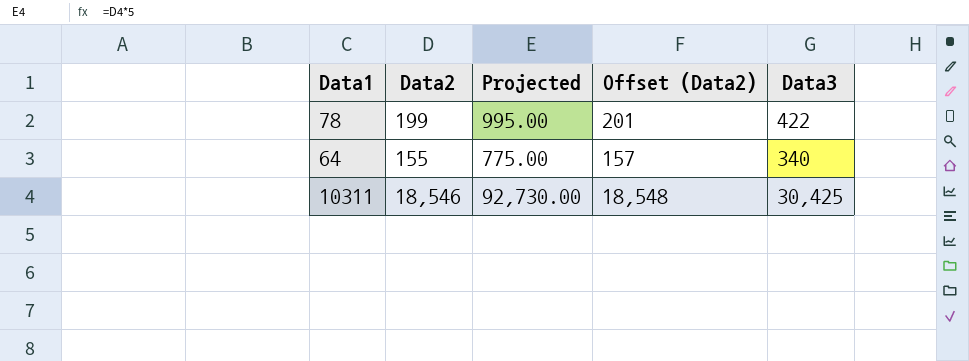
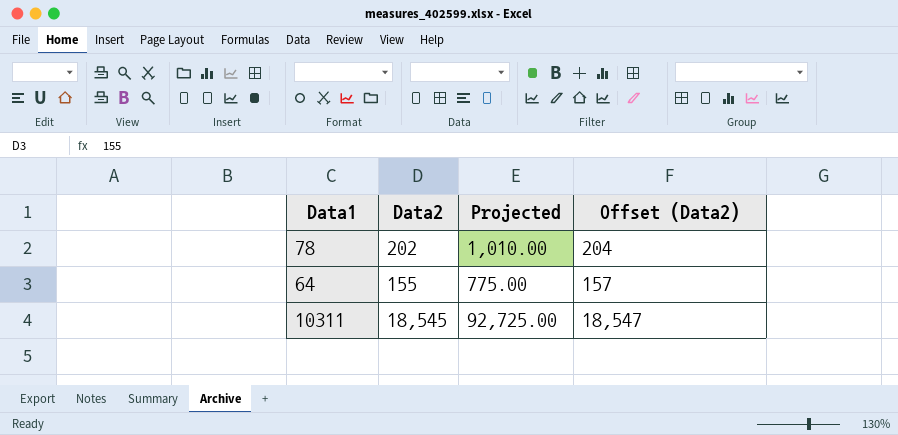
column Data3 | position: 5 -> none
78 | Data2: 199 -> 202
78 | Projected: 995.00 -> 1,010.00
78 | Offset (Data2): 201 -> 204
10311 | Data2: 18,546 -> 18,545
10311 | Projected: 92,730.00 -> 92,725.00
10311 | Offset (Data2): 18,548 -> 18,547

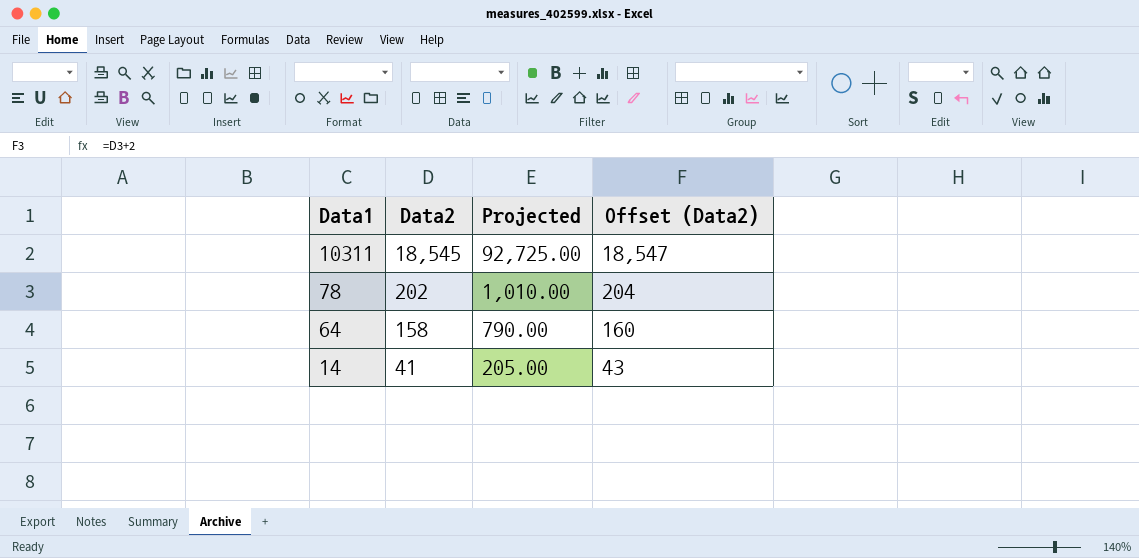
row order: none -> Data1 descending
64 | Data2: 155 -> 158
64 | Projected: 775.00 -> 790.00
64 | Offset (Data2): 157 -> 160
row 14: none -> 41 | 205.00 | 43

